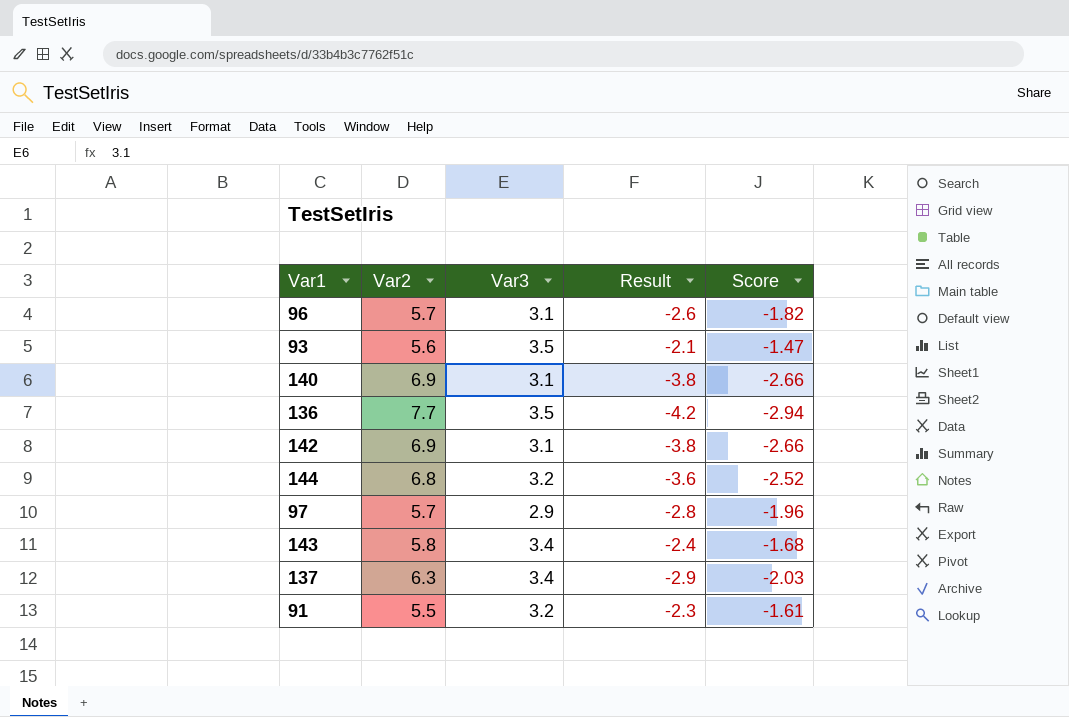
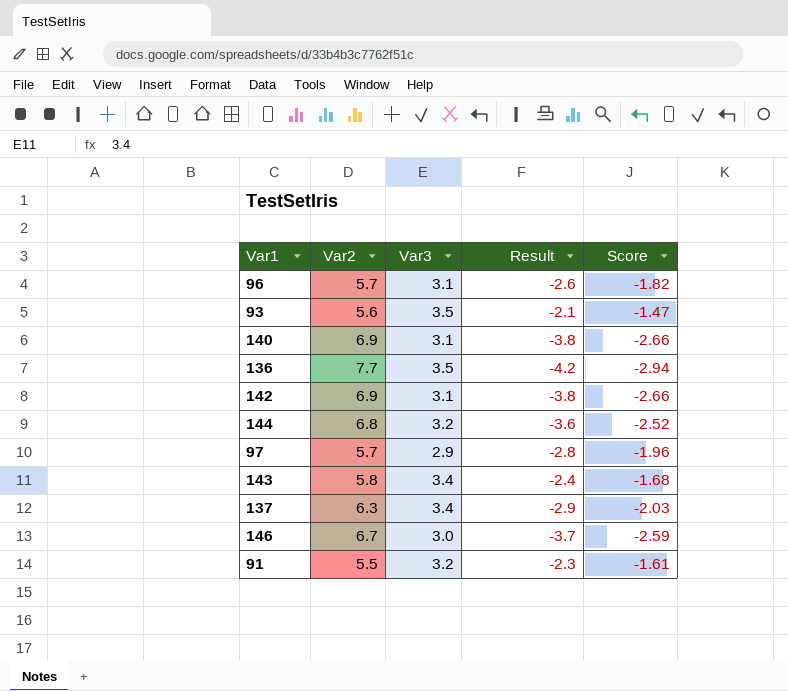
row 146: none -> 6.7 | 3.0 | -3.7 | -2.59

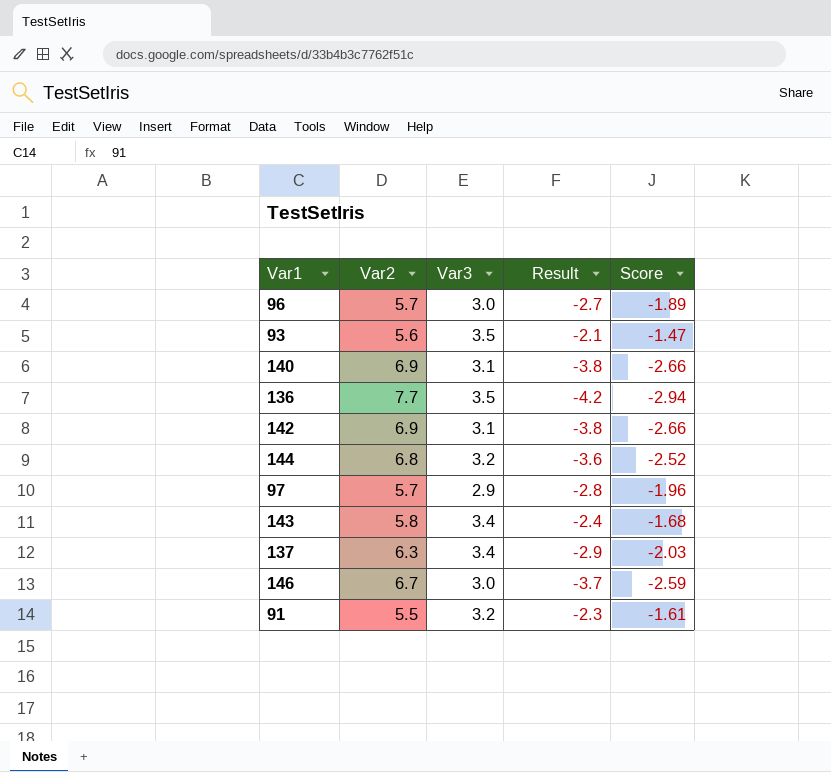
96 | Var3: 3.1 -> 3.0
96 | Result: -2.6 -> -2.7
96 | Score: -1.82 -> -1.89

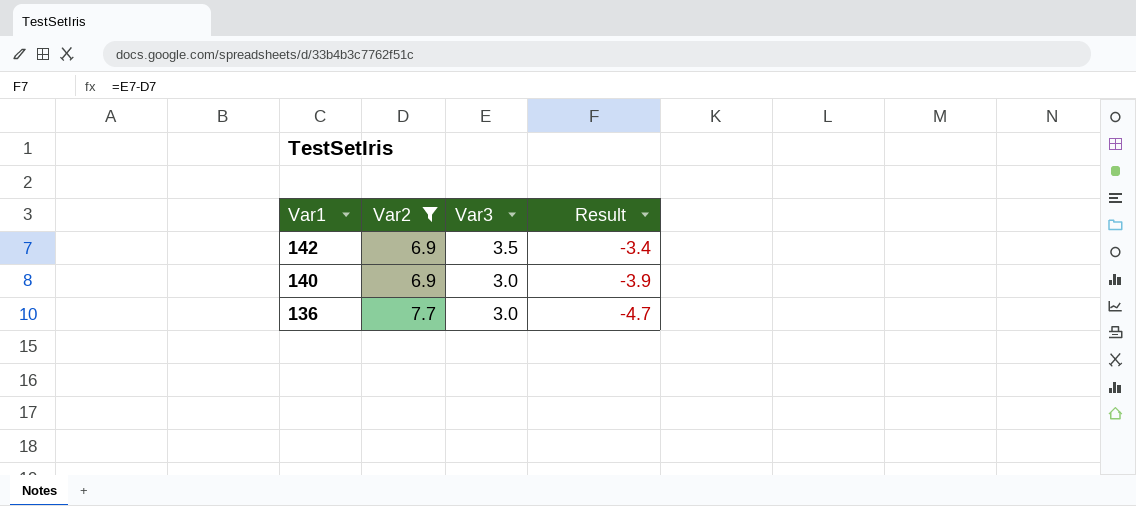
filter: none -> Var2 >= 6.9
row order: none -> Var1 descending
column Score | formula: [Result] * 0.7 -> none
142 | Var3: 3.1 -> 3.5
142 | Result: -3.8 -> -3.4
140 | Var3: 3.1 -> 3.0
140 | Result: -3.8 -> -3.9
136 | Var3: 3.5 -> 3.0
136 | Result: -4.2 -> -4.7

